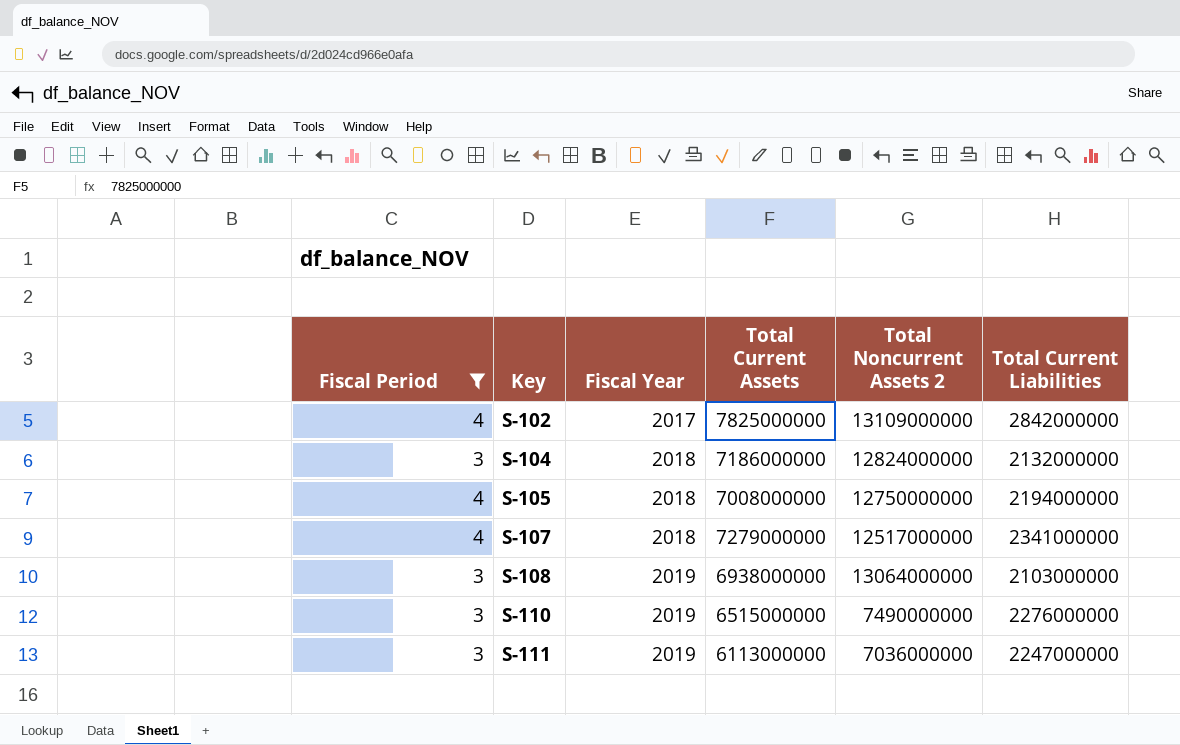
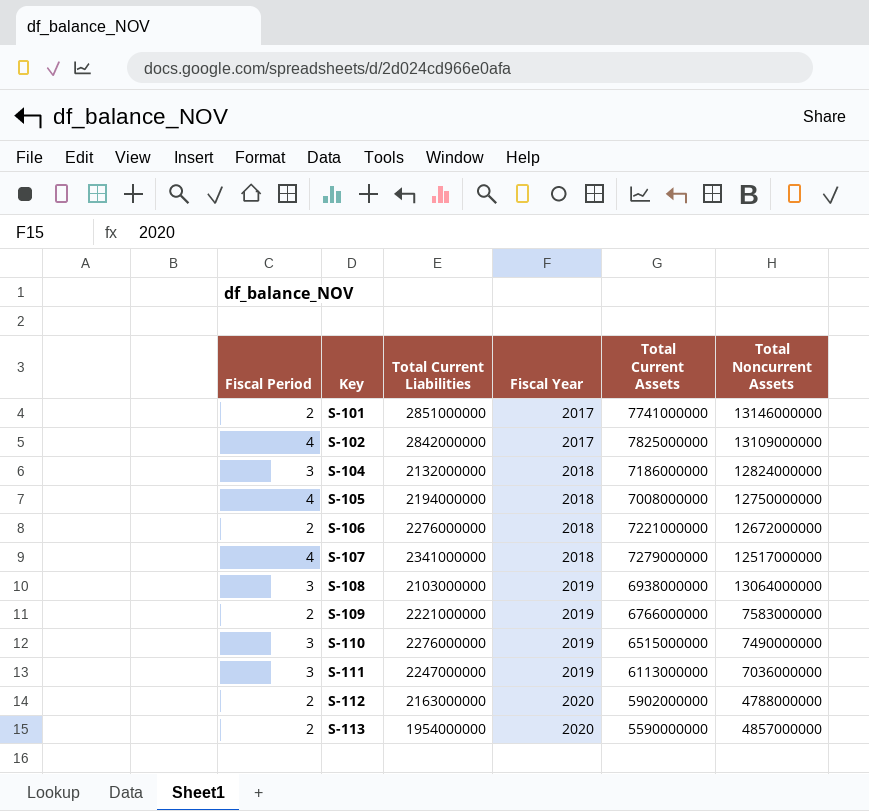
filter: Fiscal Period != 2 -> none
column Total Current Liabilities | position: 6 -> 3
column name: Total Noncurrent Assets 2 -> Total Noncurrent Assets

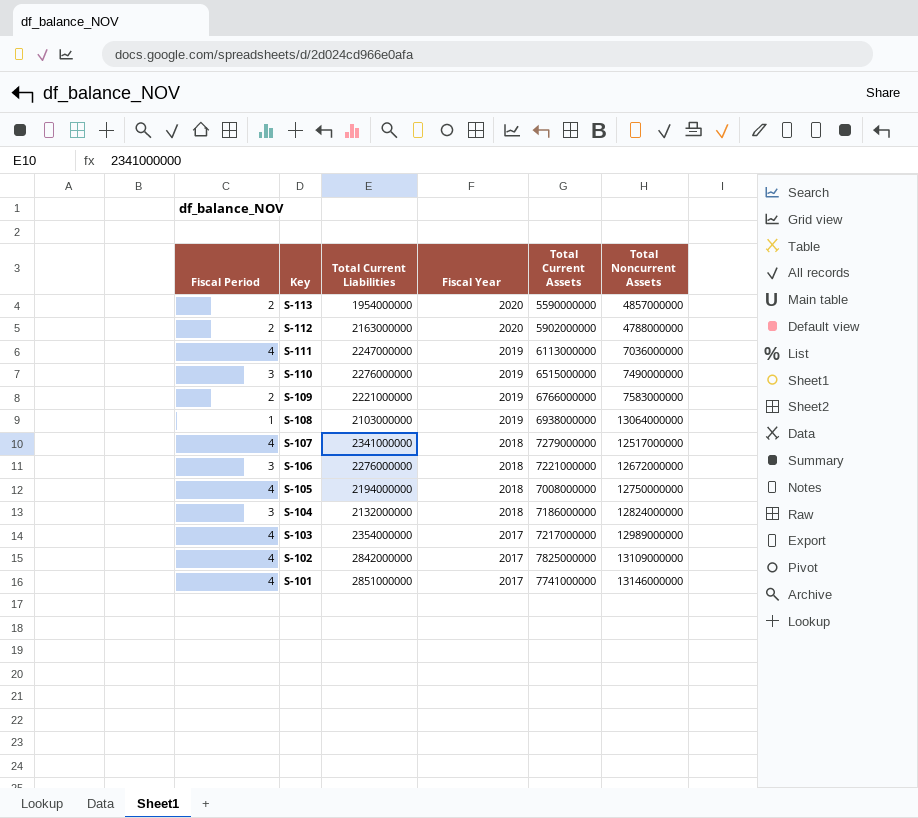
row order: Key ascending -> Key descending
S-111 | Fiscal Period: 3 -> 4
S-108 | Fiscal Period: 3 -> 1
S-106 | Fiscal Period: 2 -> 3
row S-103: none -> 4 | 2354000000 | 2017 | 7217000000 | 12989000000
S-101 | Fiscal Period: 2 -> 4

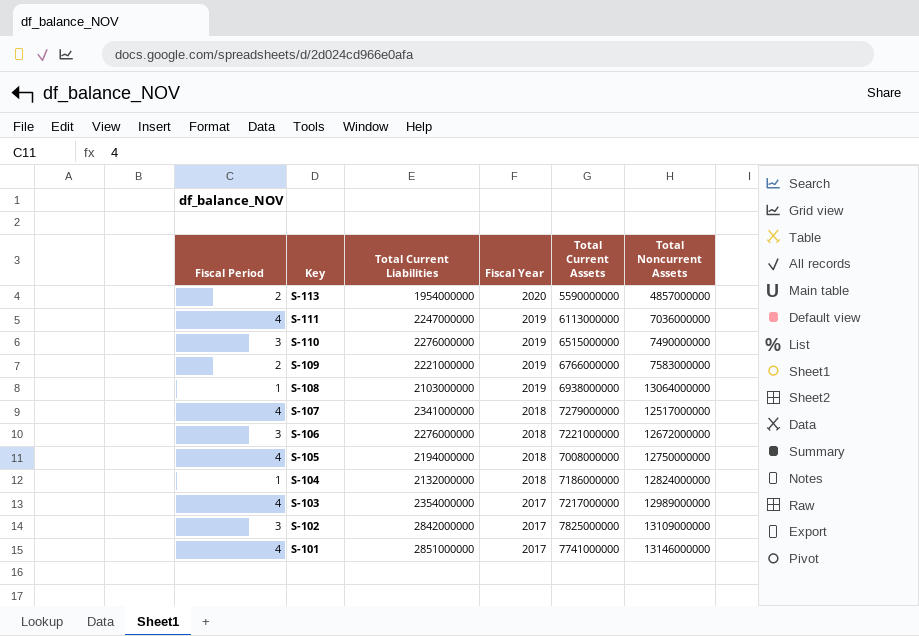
row S-112: 2 | 2163000000 | 2020 | 5902000000 | 4788000000 -> none
S-104 | Fiscal Period: 3 -> 1
S-102 | Fiscal Period: 4 -> 3

